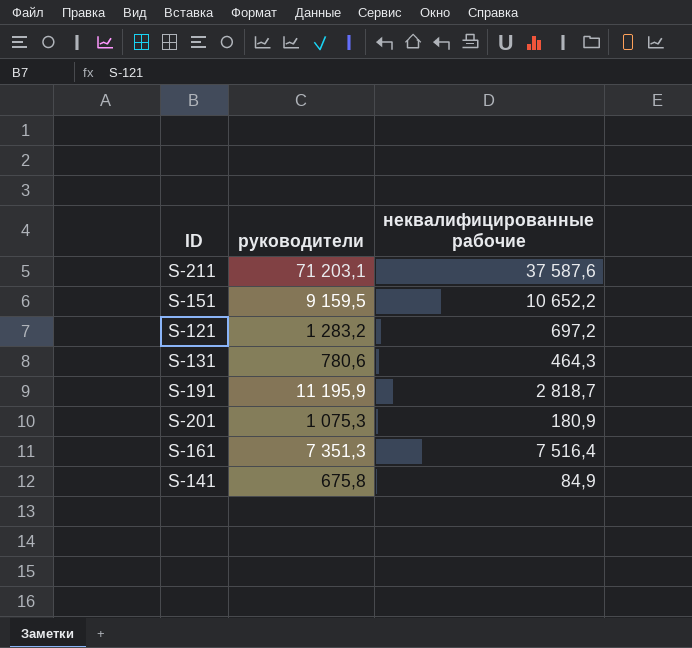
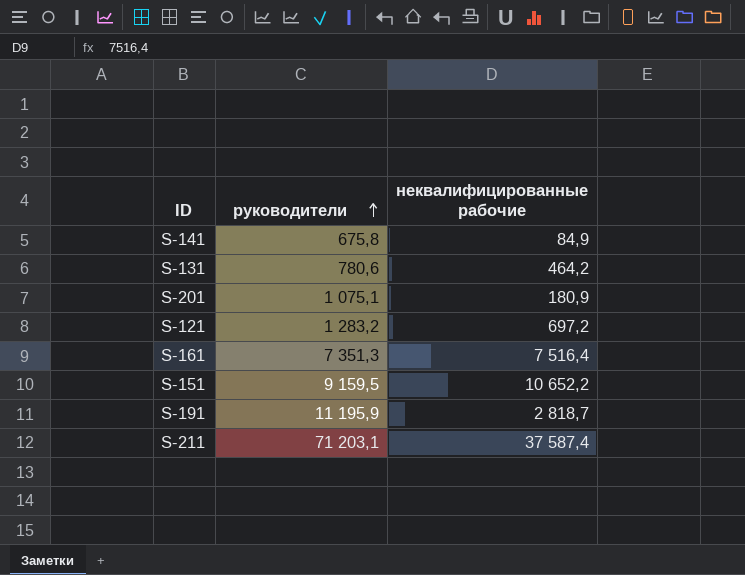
row order: none -> руководители ascending
S-131 | неквалифицированные рабочие: 464,3 -> 464,2
S-201 | руководители: 1 075,3 -> 1 075,1
S-211 | неквалифицированные рабочие: 37 587,6 -> 37 587,4

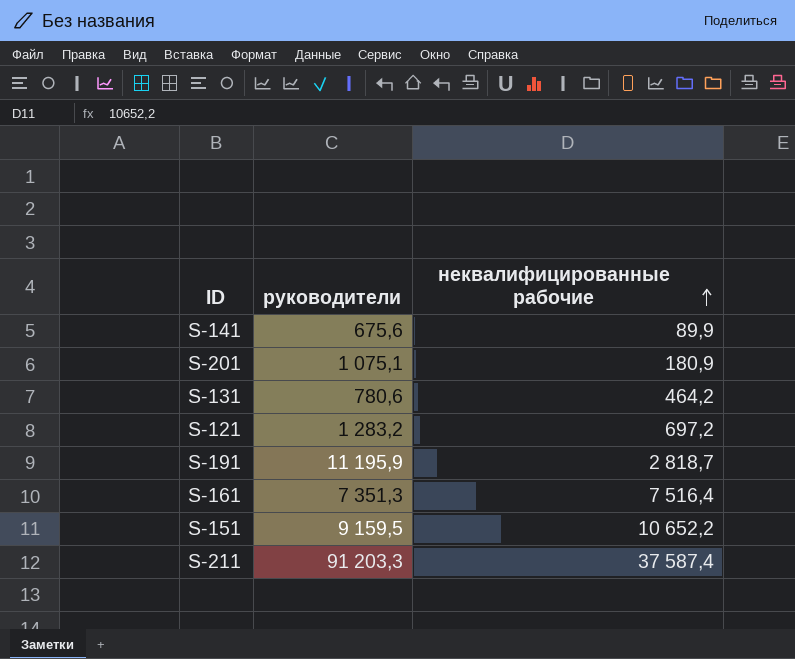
row order: руководители ascending -> неквалифицированные рабочие ascending
S-141 | руководители: 675,8 -> 675,6
S-141 | неквалифицированные рабочие: 84,9 -> 89,9
S-211 | руководители: 71 203,1 -> 91 203,3

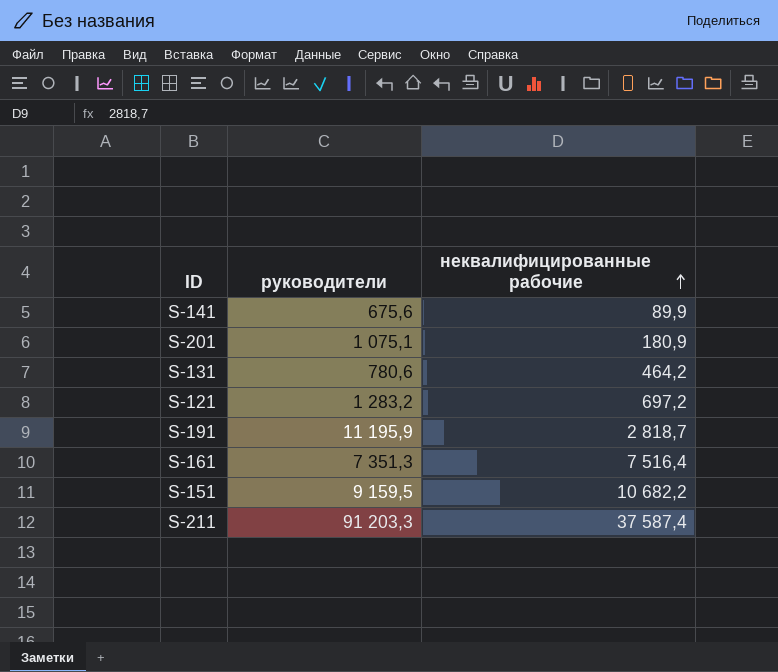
S-151 | неквалифицированные рабочие: 10 652,2 -> 10 682,2

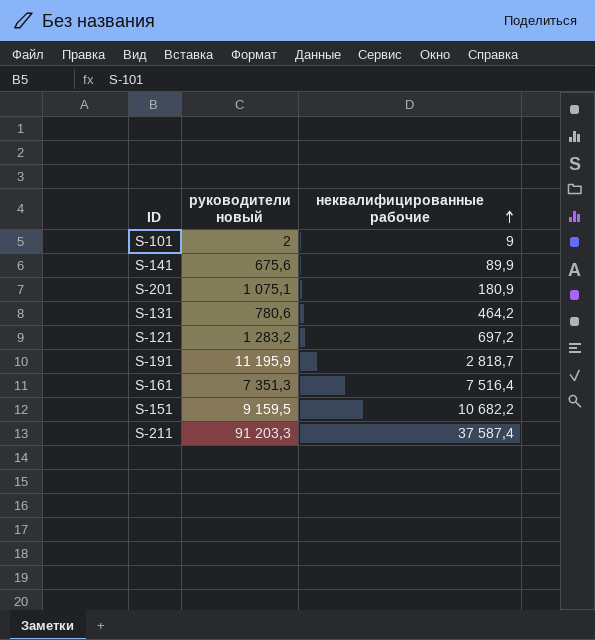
column name: руководители -> руководители новый
row S-101: none -> 2 | 9

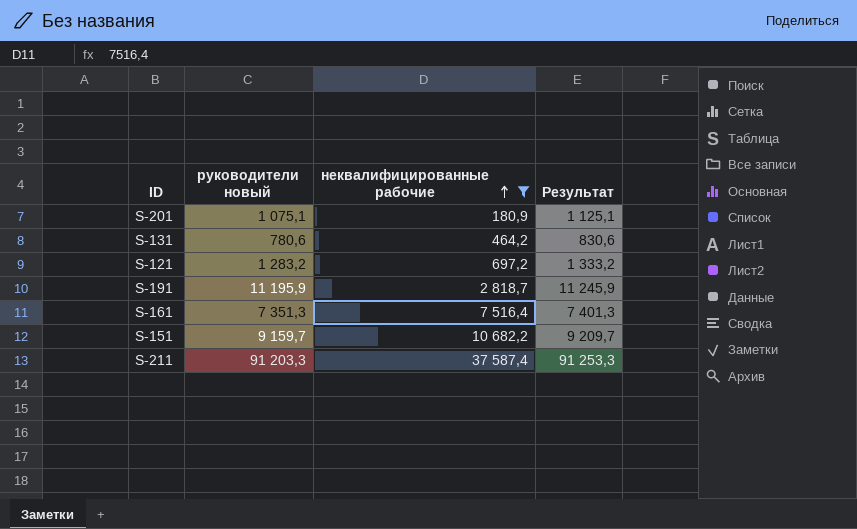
filter: none -> неквалифицированные рабочие >= 180,9
column Результат | formula: none -> [руководители новый] + 50
S-151 | руководители новый: 9 159,5 -> 9 159,7

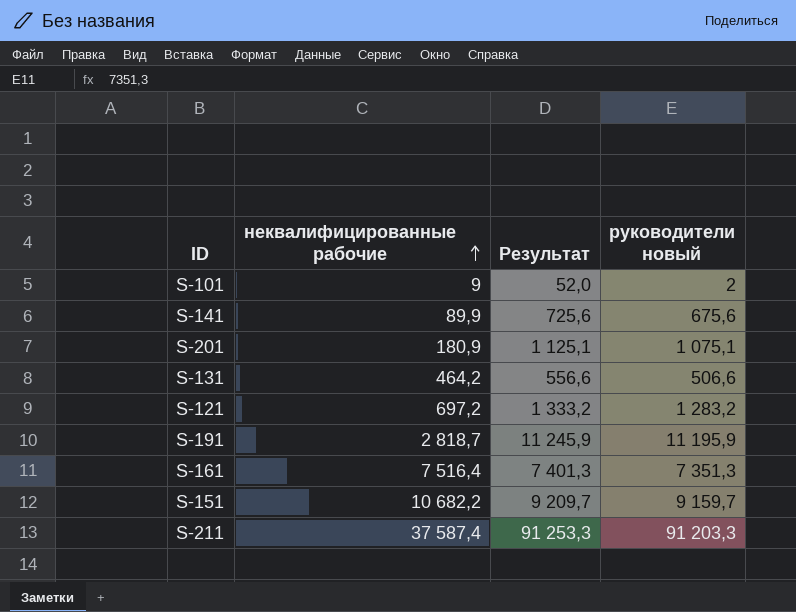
filter: неквалифицированные рабочие >= 180,9 -> none
column руководители новый | position: 2 -> 4
S-131 | Результат: 830,6 -> 556,6
S-131 | руководители новый: 780,6 -> 506,6

